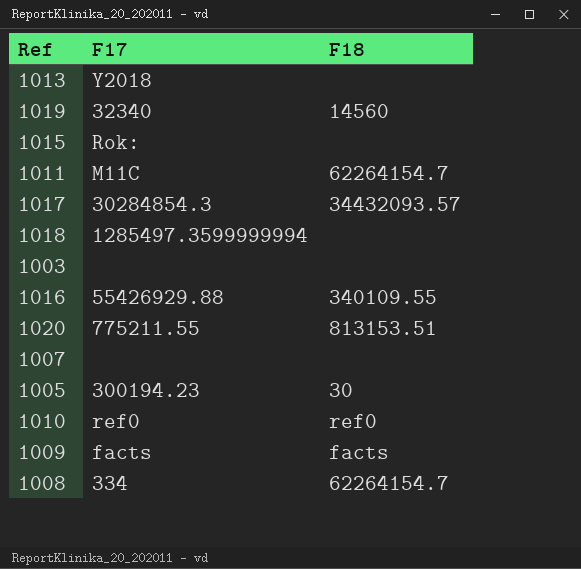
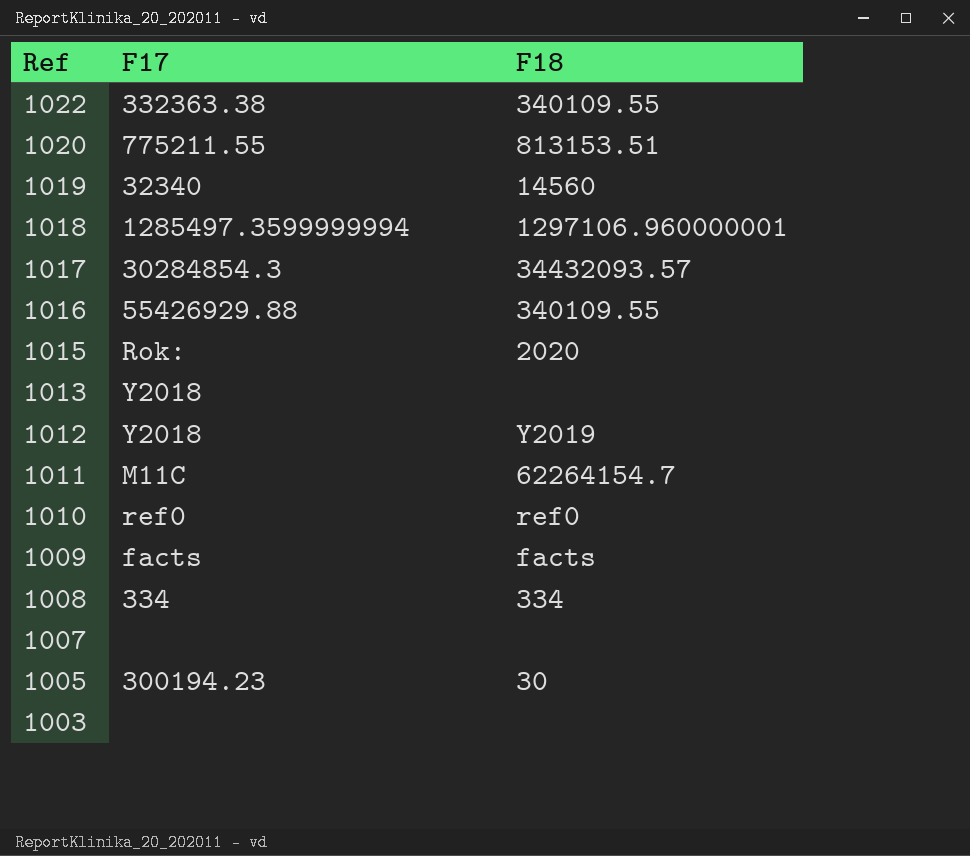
row order: none -> Ref descending
row 1022: none -> 332363.38 | 340109.55
1018 | F18: none -> 1297106.960000001
1015 | F18: none -> 2020
row 1012: none -> Y2018 | Y2019
1008 | F18: 62264154.7 -> 334

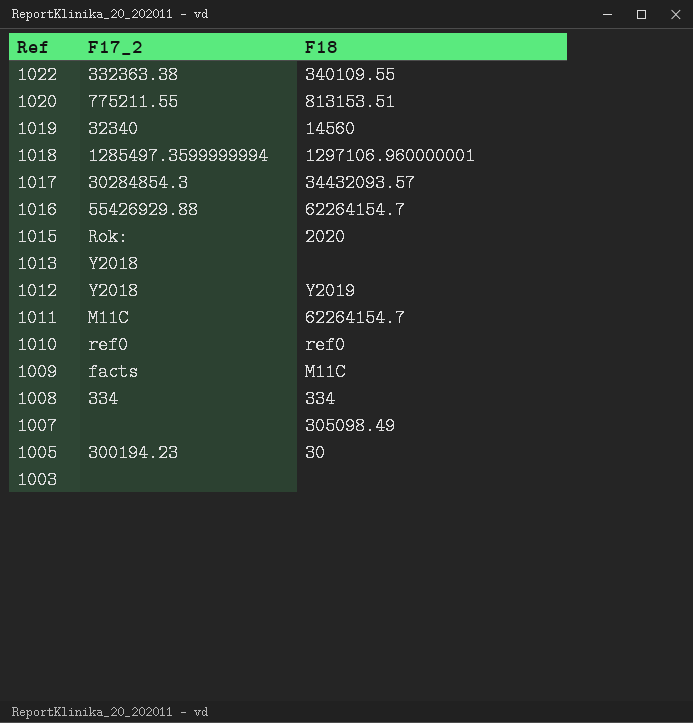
column name: F17 -> F17_2
1016 | F18: 340109.55 -> 62264154.7
1009 | F18: facts -> M11C
1007 | F18: none -> 305098.49

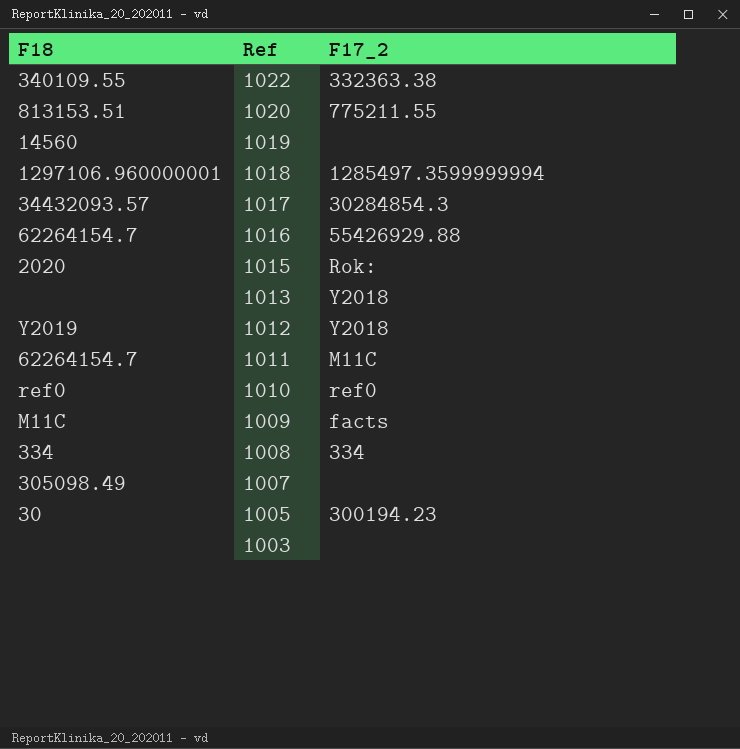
column F18 | position: 3 -> 1
1019 | F17_2: 32340 -> none

